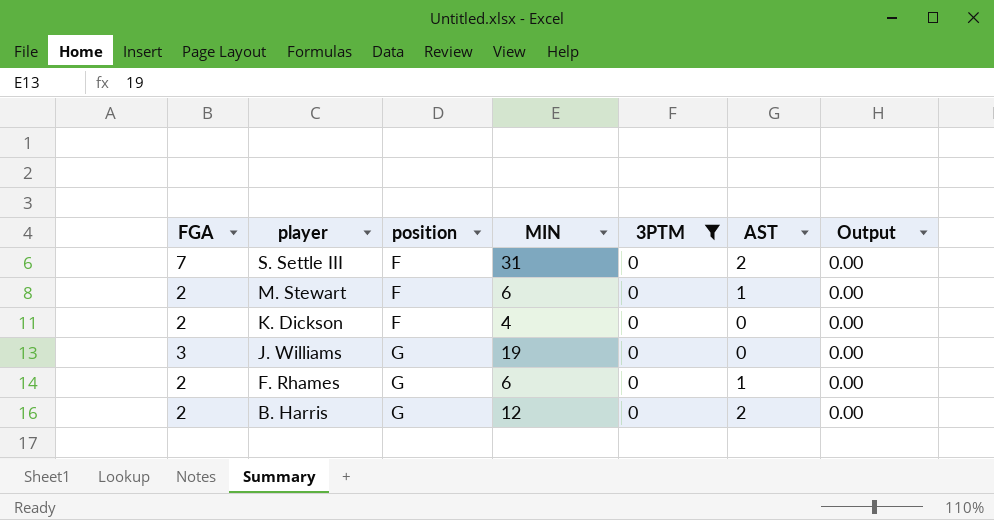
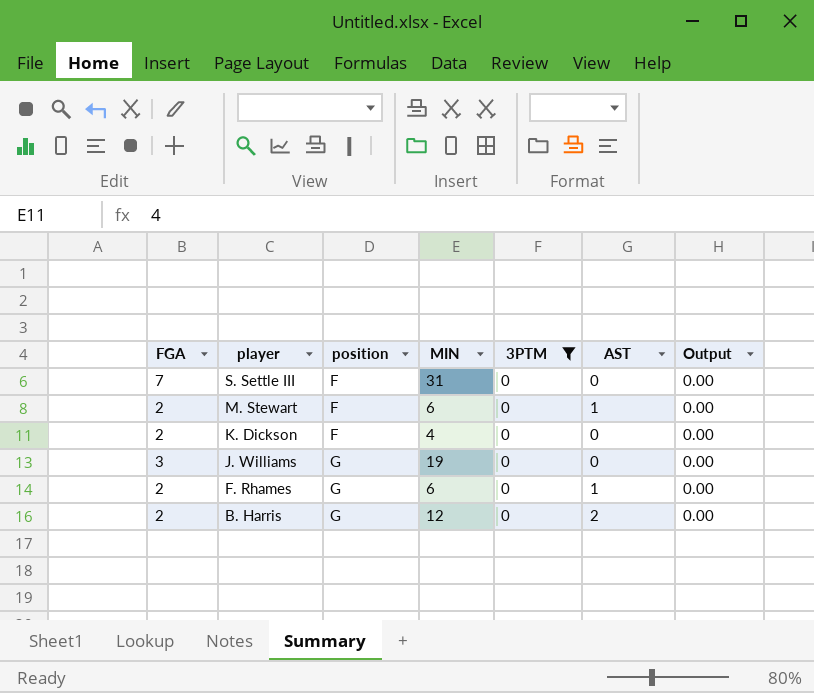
S. Settle III | AST: 2 -> 0

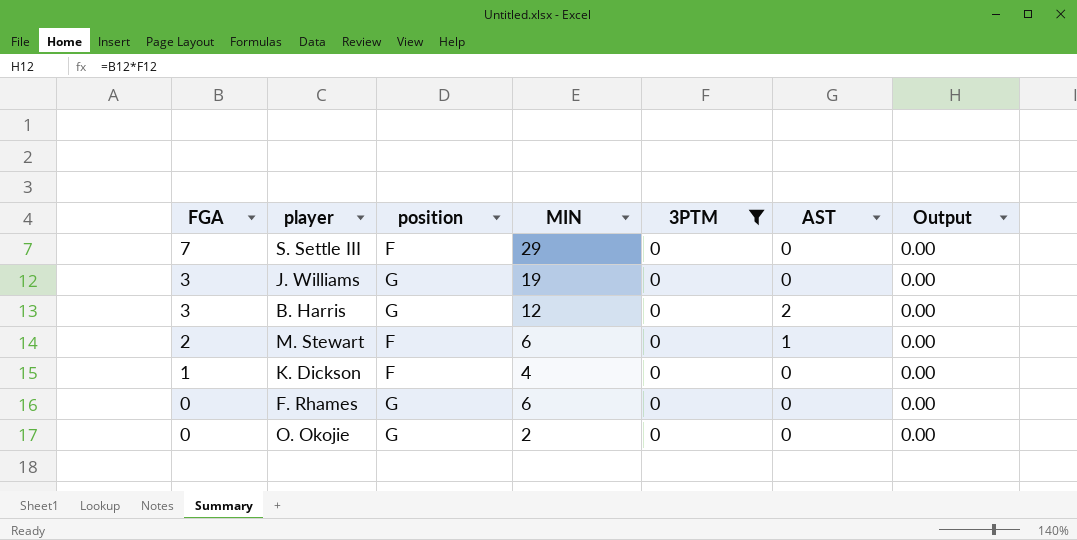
row order: player descending -> FGA descending
S. Settle III | MIN: 31 -> 29
B. Harris | FGA: 2 -> 3
K. Dickson | FGA: 2 -> 1
F. Rhames | FGA: 2 -> 0
F. Rhames | AST: 1 -> 0
row O. Okojie: none -> 0 | G | 2 | 0 | 0 | 0.00

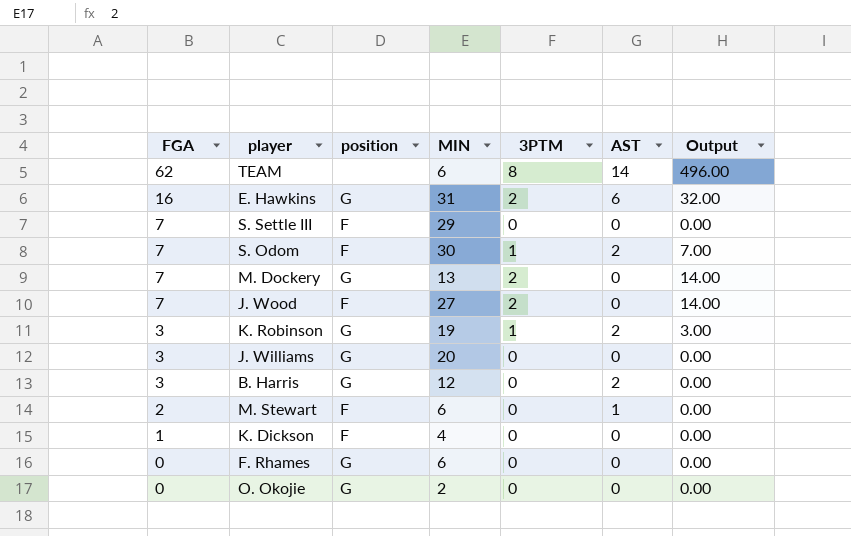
filter: 3PTM = 0 -> none
J. Williams | MIN: 19 -> 20

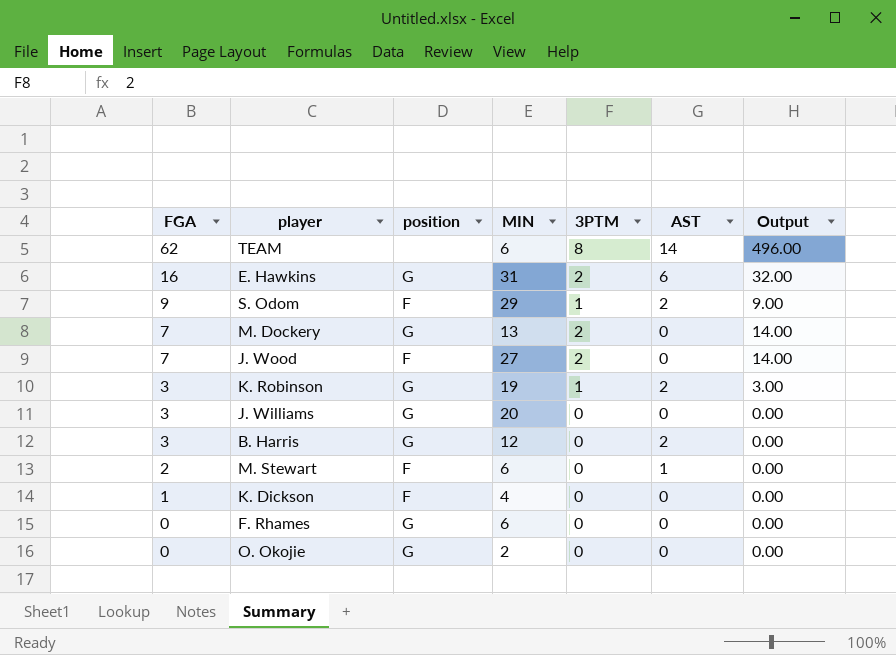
row S. Settle III: 7 | F | 29 | 0 | 0 | 0.00 -> none
S. Odom | FGA: 7 -> 9
S. Odom | MIN: 30 -> 29
S. Odom | Output: 7.00 -> 9.00

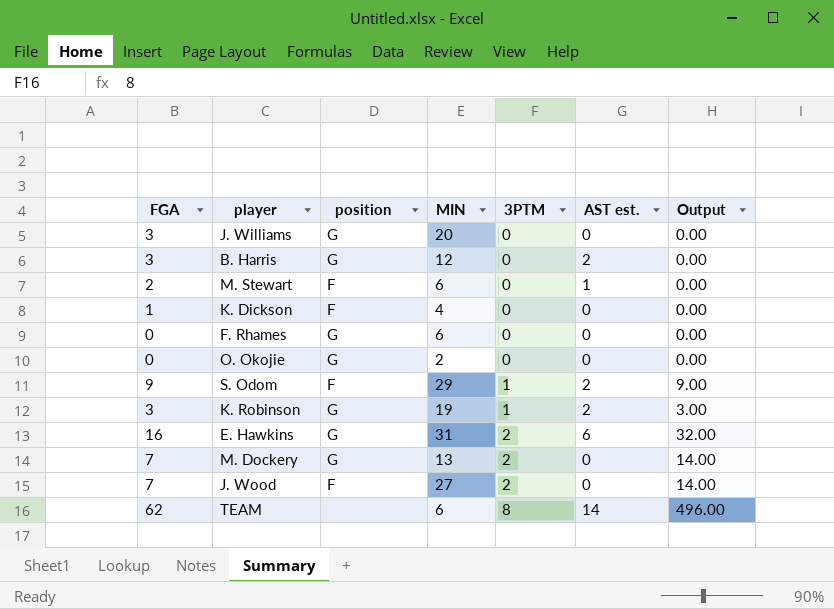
row order: FGA descending -> 3PTM ascending
column name: AST -> AST est.

